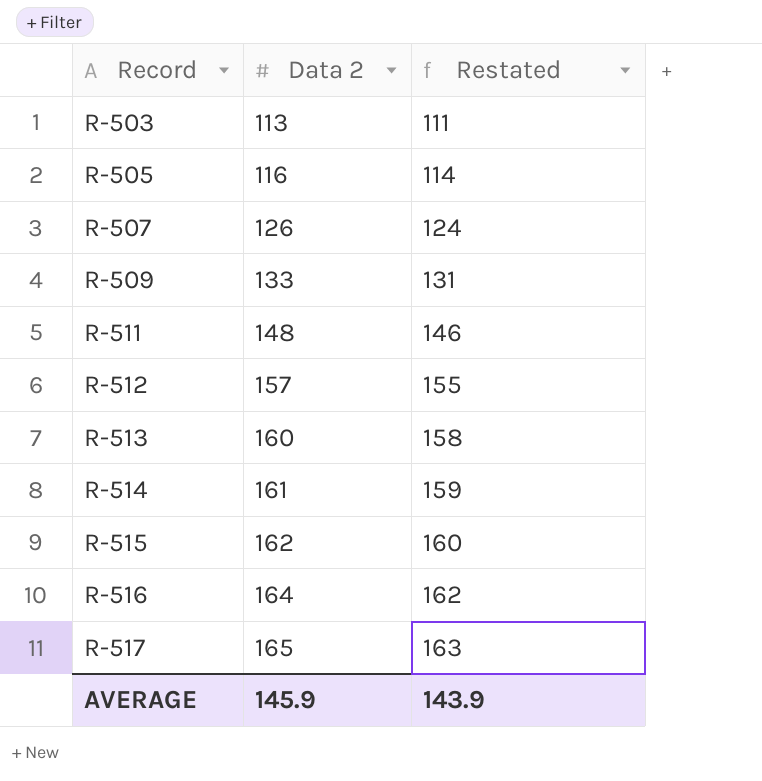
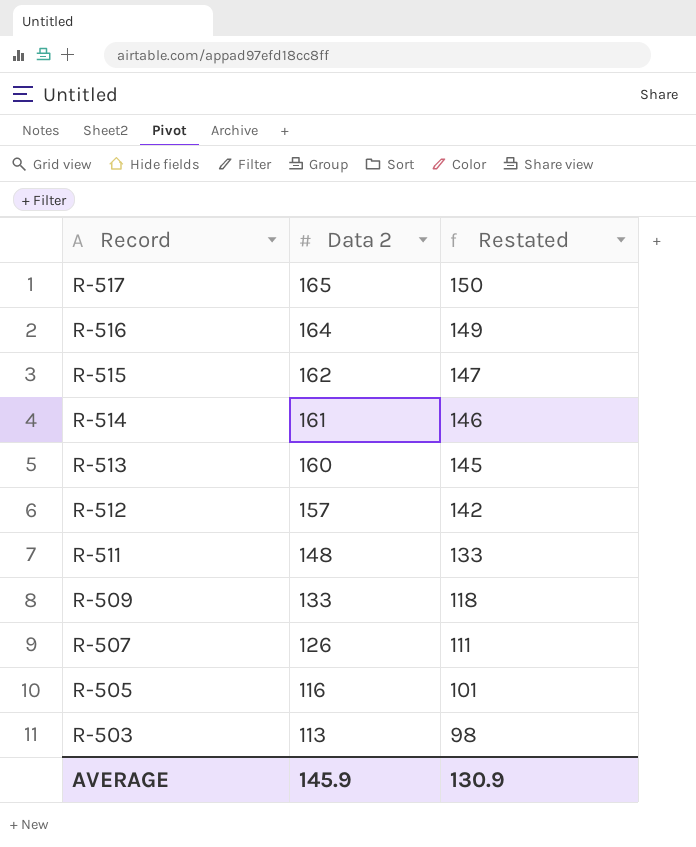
row order: Record ascending -> Record descending
column Restated | formula: [Data 2] - 2 -> [Data 2] - 15
AVERAGE | Restated: 143.9 -> 130.9

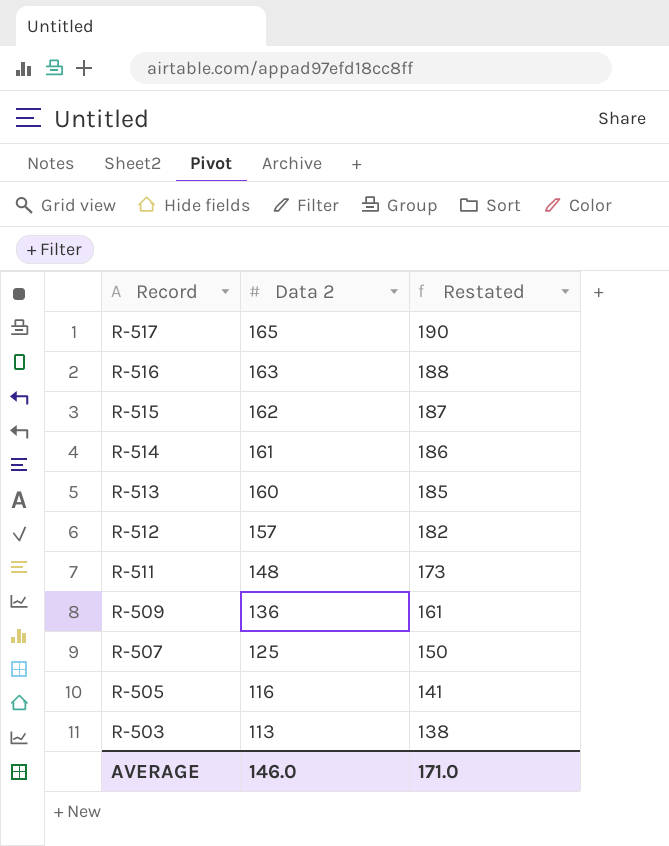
column Restated | formula: [Data 2] - 15 -> [Data 2] + 25
R-516 | Data 2: 164 -> 163
R-509 | Data 2: 133 -> 136
R-507 | Data 2: 126 -> 125
AVERAGE | Data 2: 145.9 -> 146.0
AVERAGE | Restated: 130.9 -> 171.0

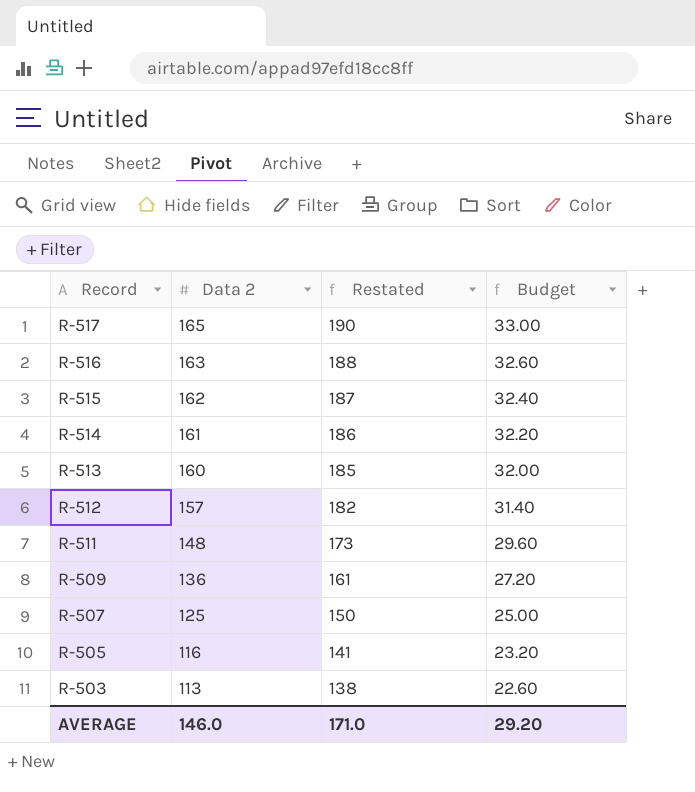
column Budget | formula: none -> [Data 2] * 0.2

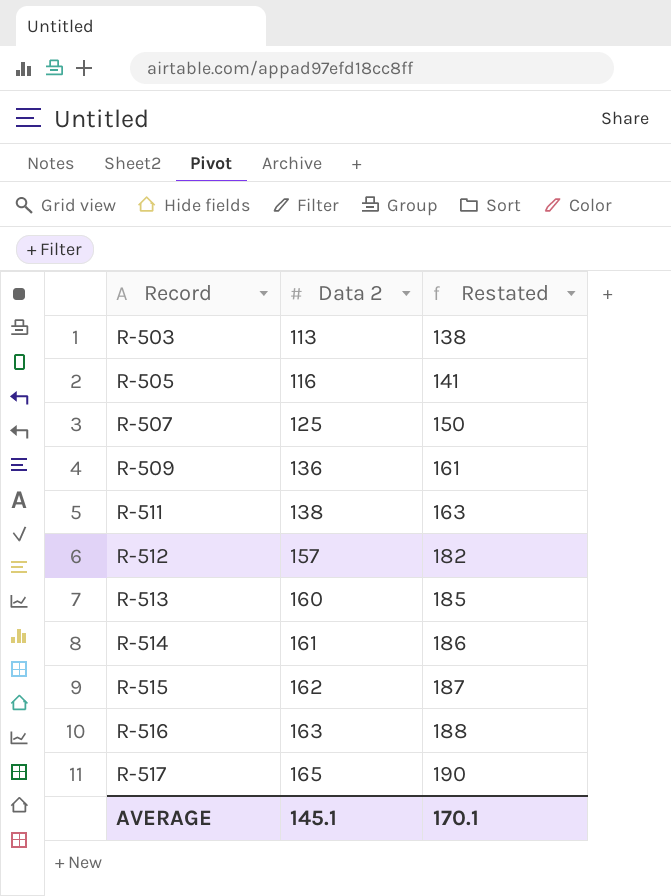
row order: Record descending -> Record ascending
column Budget | formula: [Data 2] * 0.2 -> none
R-511 | Data 2: 148 -> 138
R-511 | Restated: 173 -> 163
AVERAGE | Data 2: 146.0 -> 145.1
AVERAGE | Restated: 171.0 -> 170.1

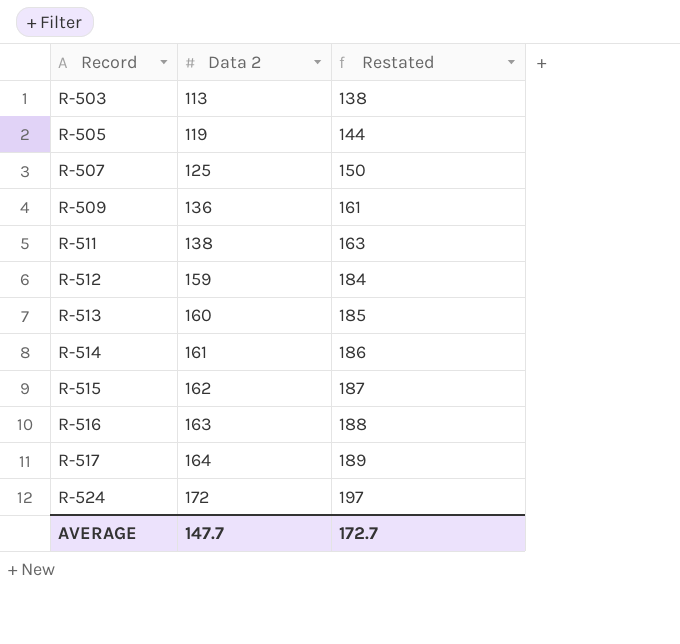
R-505 | Data 2: 116 -> 119
R-505 | Restated: 141 -> 144
R-512 | Data 2: 157 -> 159
R-512 | Restated: 182 -> 184
R-517 | Data 2: 165 -> 164
R-517 | Restated: 190 -> 189
row R-524: none -> 172 | 197
AVERAGE | Data 2: 145.1 -> 147.7
AVERAGE | Restated: 170.1 -> 172.7

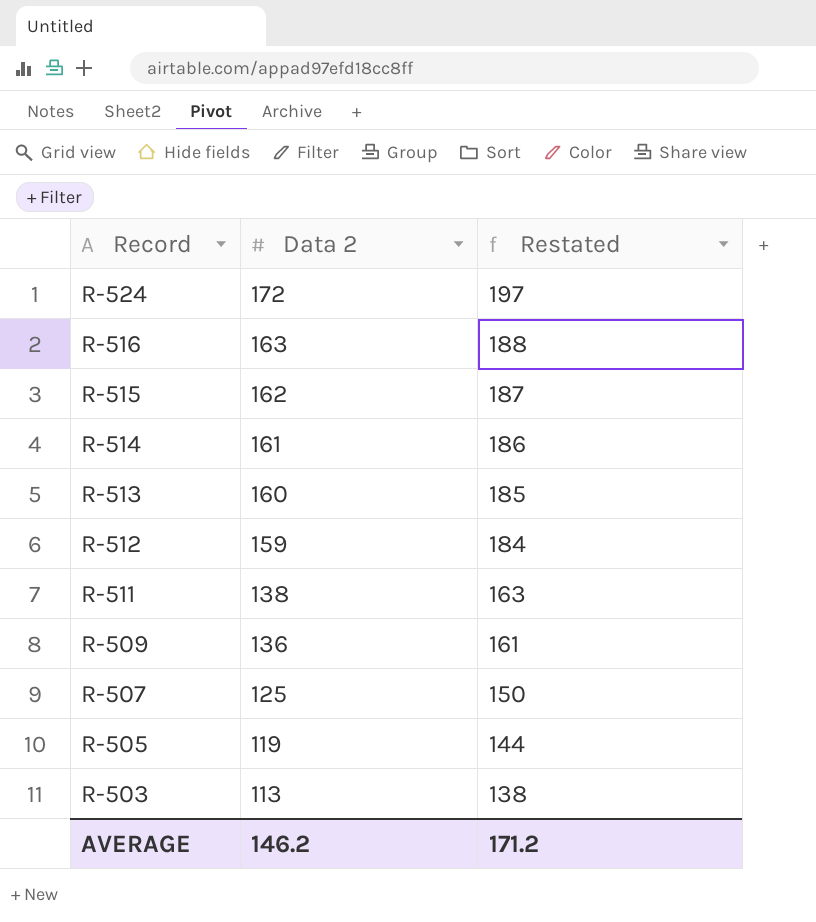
row order: Record ascending -> Record descending
row R-517: 164 | 189 -> none
AVERAGE | Data 2: 147.7 -> 146.2
AVERAGE | Restated: 172.7 -> 171.2

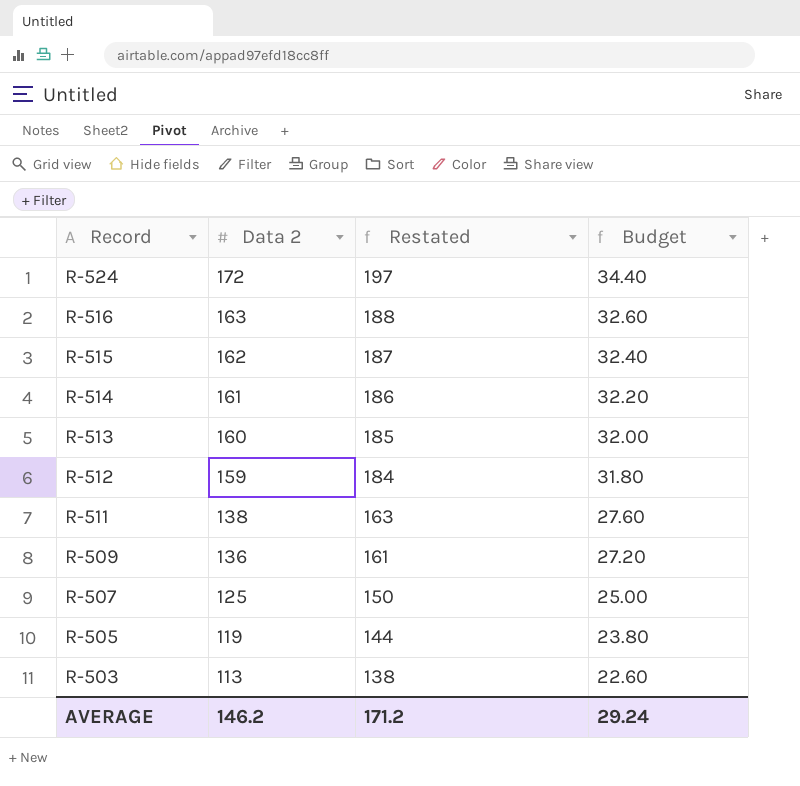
column Budget | formula: none -> [Data 2] * 0.2

